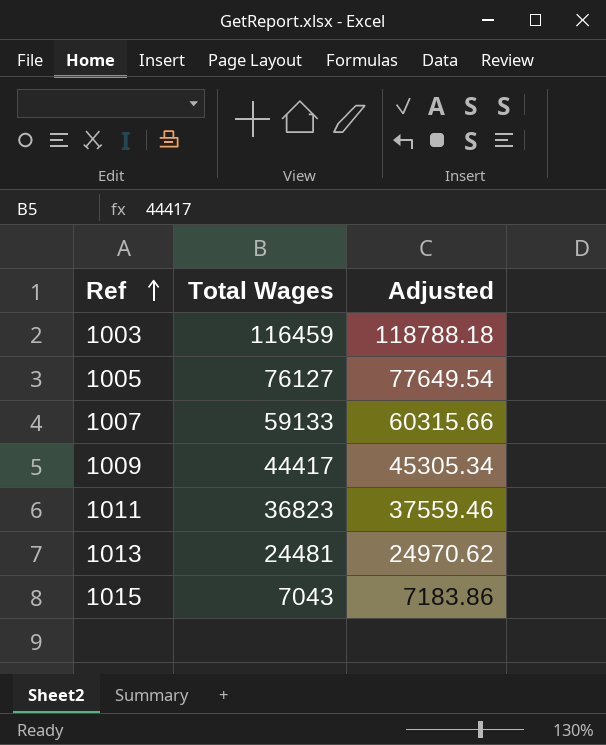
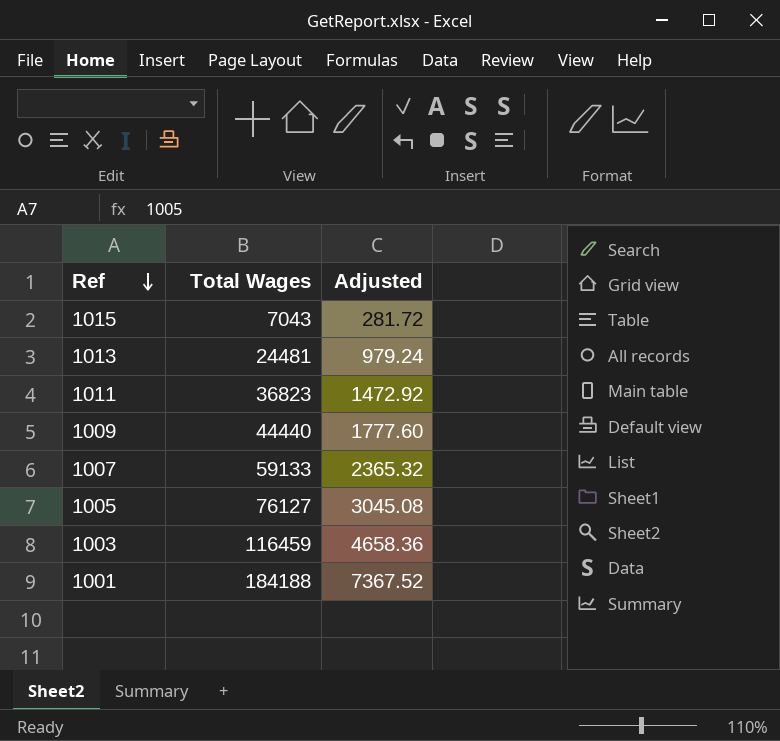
row order: Ref ascending -> Ref descending
column Adjusted | formula: [Total Wages] * 1.02 -> [Total Wages] * 0.04
1009 | Total Wages: 44417 -> 44440
row 1001: none -> 184188 | 7367.52

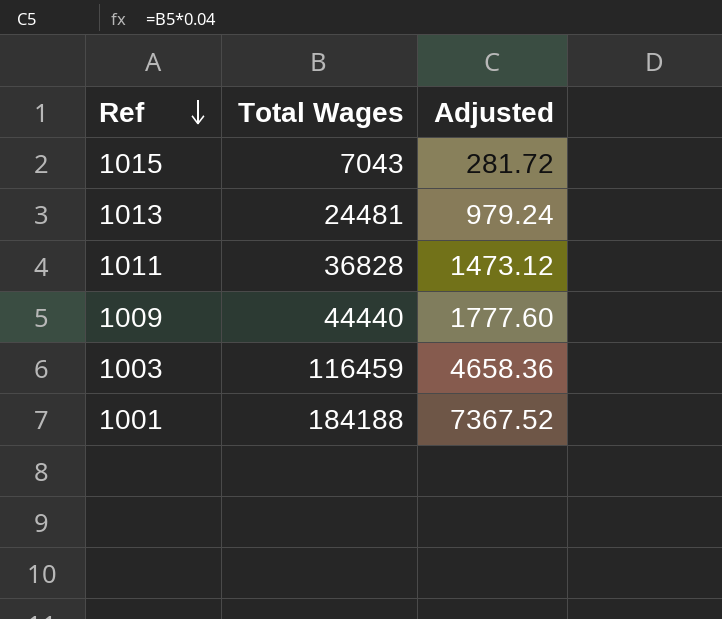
row 1007: 59133 | 2365.32 -> none
row 1005: 76127 | 3045.08 -> none
1011 | Total Wages: 36823 -> 36828
1011 | Adjusted: 1472.92 -> 1473.12

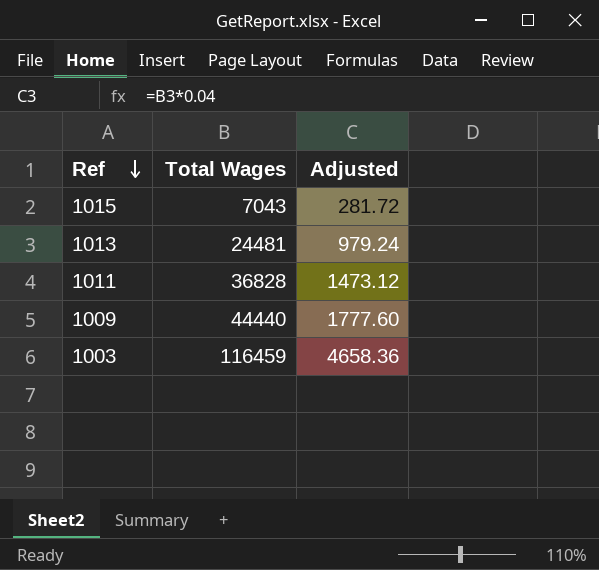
row 1001: 184188 | 7367.52 -> none

